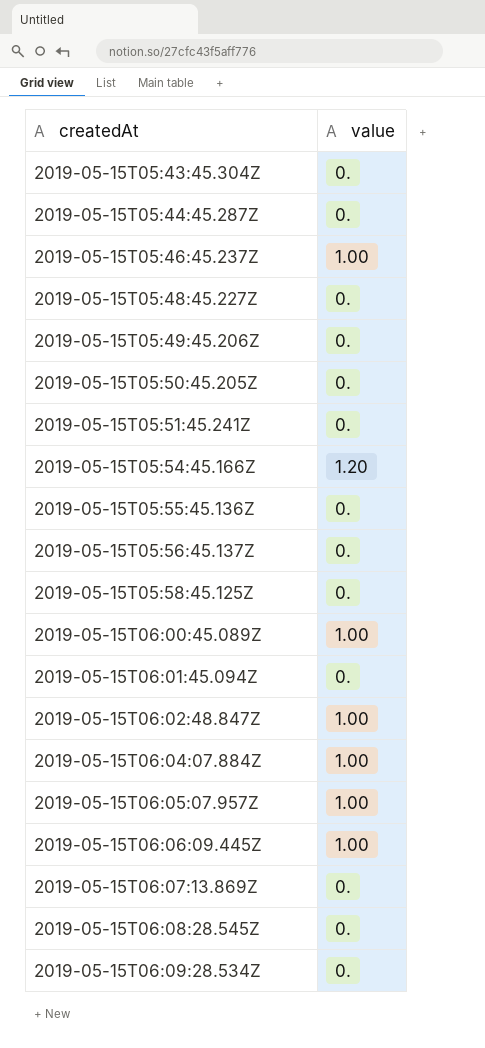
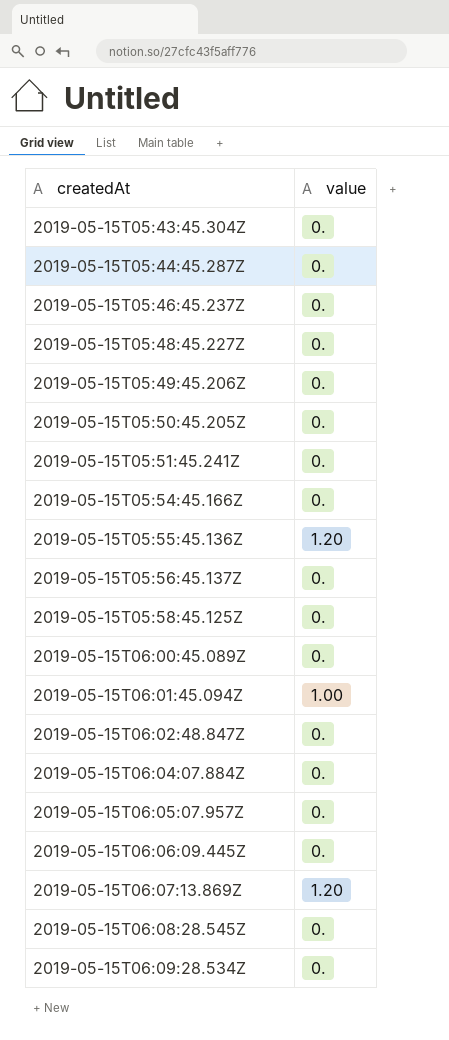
2019-05-15T05:46:45.237Z | value: 1.00 -> 0.
2019-05-15T05:54:45.166Z | value: 1.20 -> 0.
2019-05-15T05:55:45.136Z | value: 0. -> 1.20
2019-05-15T06:00:45.089Z | value: 1.00 -> 0.
2019-05-15T06:01:45.094Z | value: 0. -> 1.00
2019-05-15T06:02:48.847Z | value: 1.00 -> 0.
2019-05-15T06:04:07.884Z | value: 1.00 -> 0.
2019-05-15T06:05:07.957Z | value: 1.00 -> 0.
2019-05-15T06:06:09.445Z | value: 1.00 -> 0.
2019-05-15T06:07:13.869Z | value: 0. -> 1.20

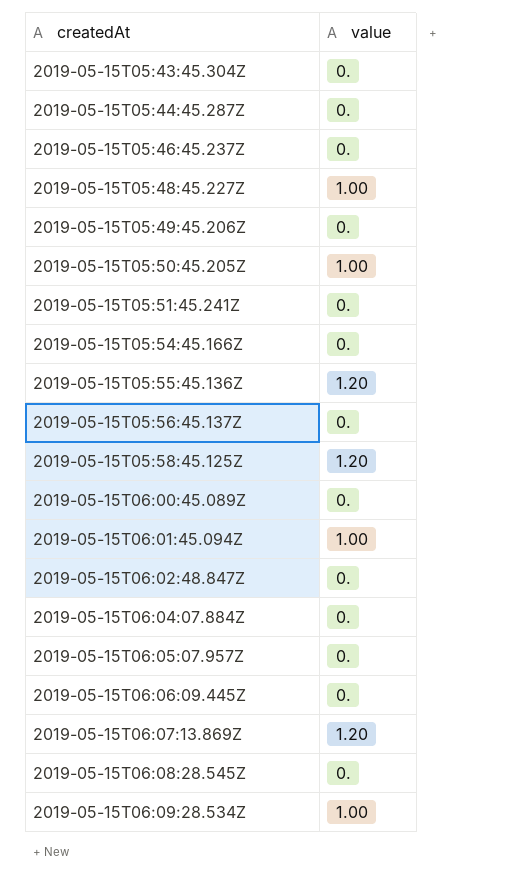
2019-05-15T05:48:45.227Z | value: 0. -> 1.00
2019-05-15T05:50:45.205Z | value: 0. -> 1.00
2019-05-15T05:58:45.125Z | value: 0. -> 1.20
2019-05-15T06:09:28.534Z | value: 0. -> 1.00

